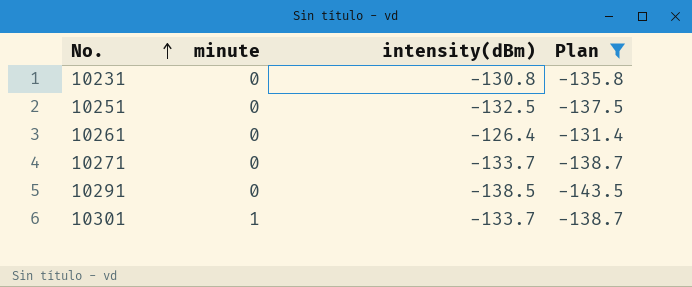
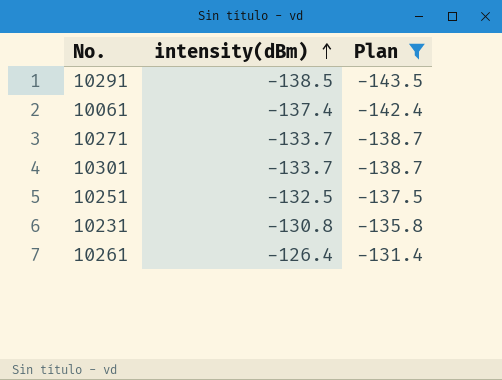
row order: No. ascending -> intensity(dBm) ascending
column minute | position: 2 -> none
row 10061: none -> -137.4 | -142.4

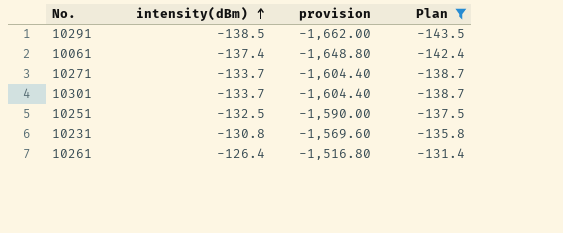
column provision | formula: none -> [intensity(dBm)] * 12

